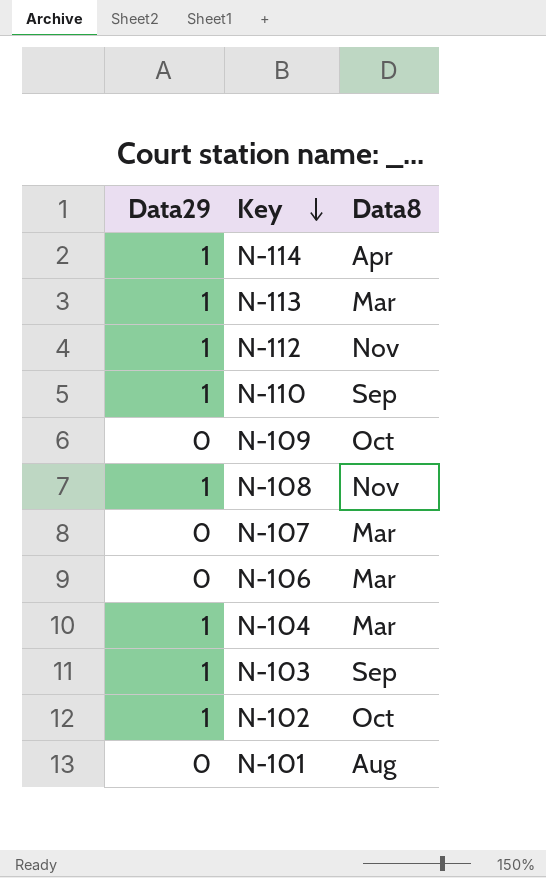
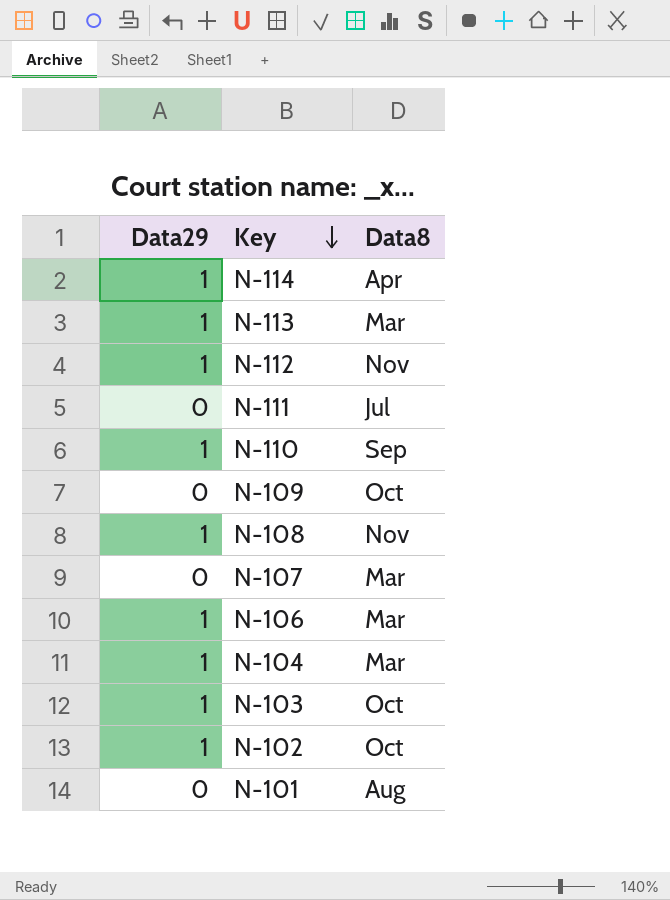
row N-111: none -> 0 | Jul
N-106 | Data29: 0 -> 1
N-103 | Data8: Sep -> Oct

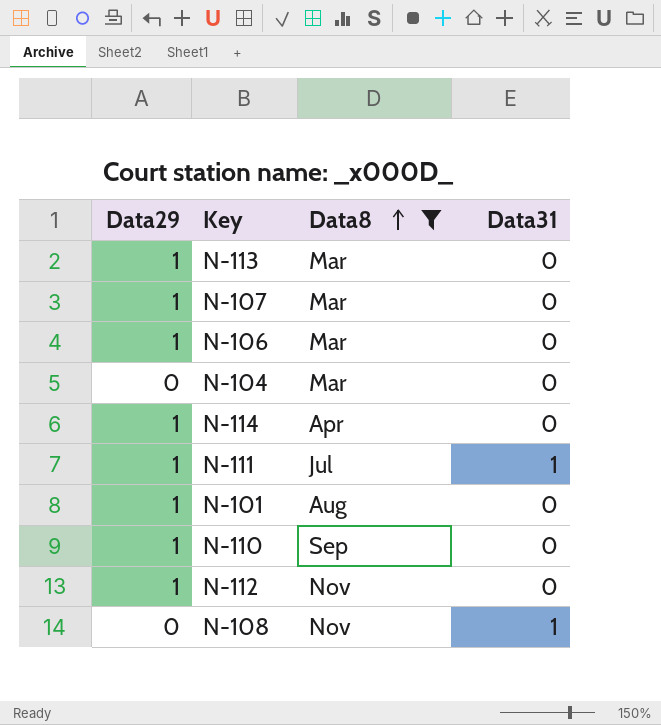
filter: none -> Data8 != Oct
row order: Key descending -> Data8 ascending
column Data31 | position: none -> 4
N-107 | Data29: 0 -> 1
N-104 | Data29: 1 -> 0
N-111 | Data29: 0 -> 1
N-101 | Data29: 0 -> 1
N-108 | Data29: 1 -> 0

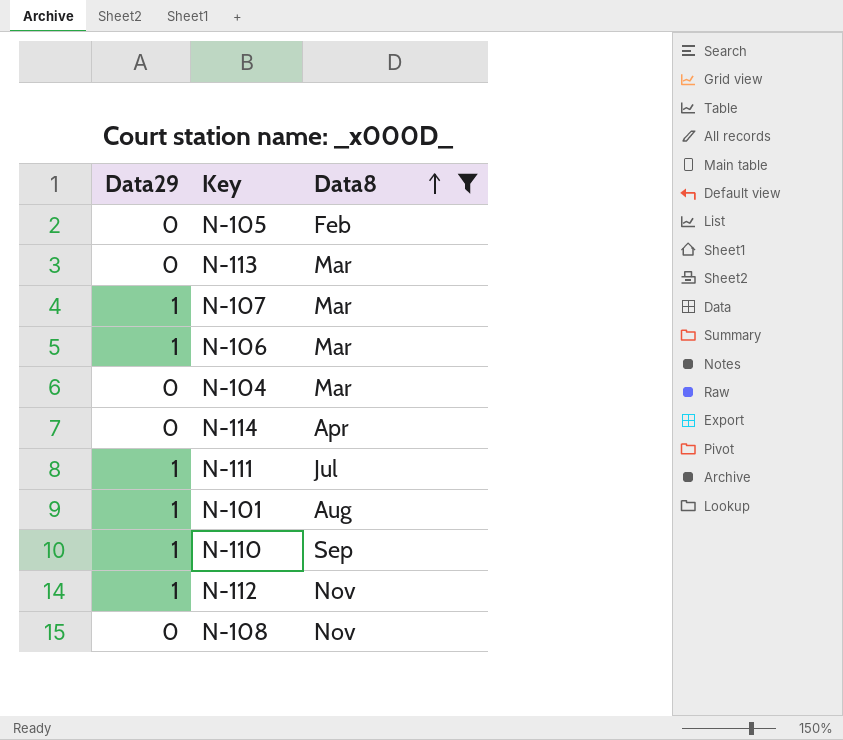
column Data31 | position: 4 -> none
row N-105: none -> 0 | Feb
N-113 | Data29: 1 -> 0
N-114 | Data29: 1 -> 0

